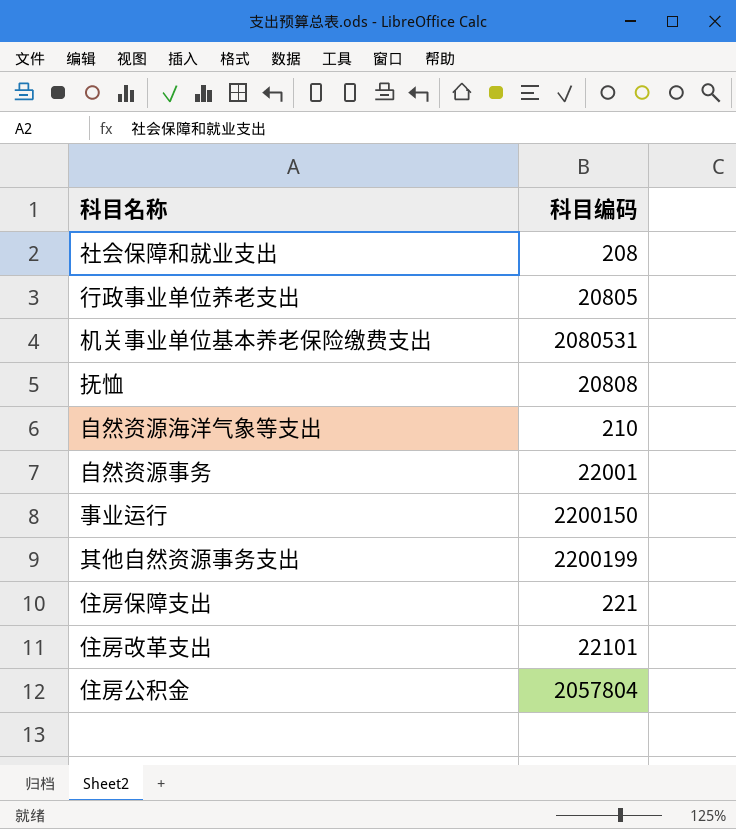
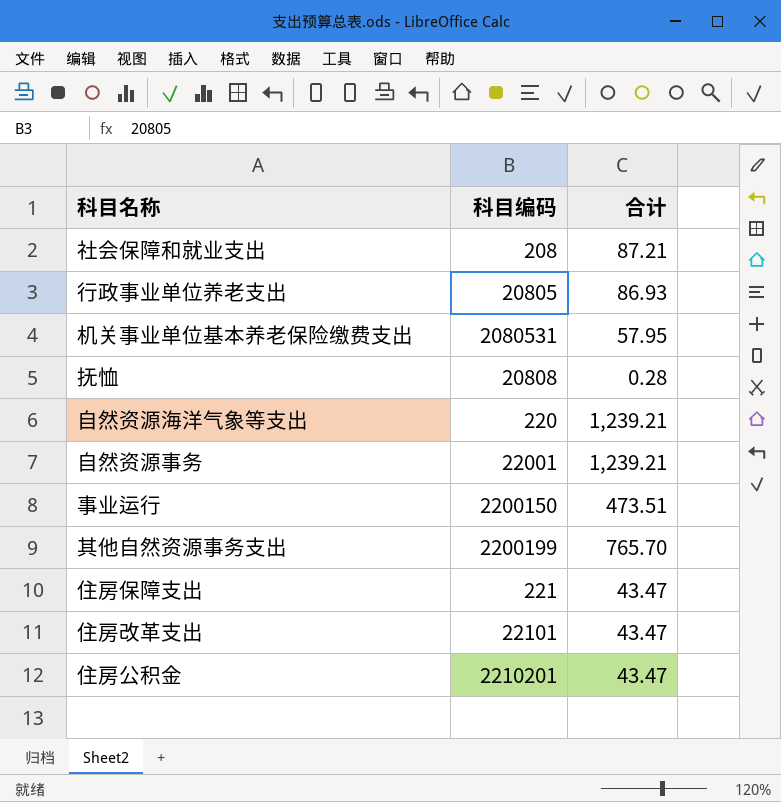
column 合计 | position: none -> 3
自然资源海洋气象等支出 | 科目编码: 210 -> 220
住房公积金 | 科目编码: 2057804 -> 2210201

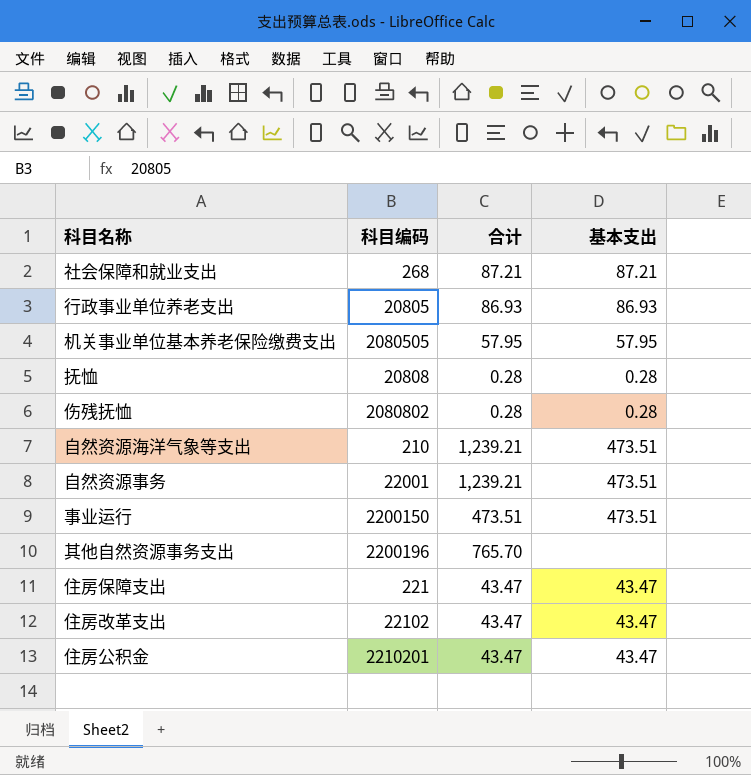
column 基本支出 | position: none -> 4
社会保障和就业支出 | 科目编码: 208 -> 268
机关事业单位基本养老保险缴费支出 | 科目编码: 2080531 -> 2080505
row 伤残抚恤: none -> 2080802 | 0.28 | 0.28
自然资源海洋气象等支出 | 科目编码: 220 -> 210
其他自然资源事务支出 | 科目编码: 2200199 -> 2200196
住房改革支出 | 科目编码: 22101 -> 22102

